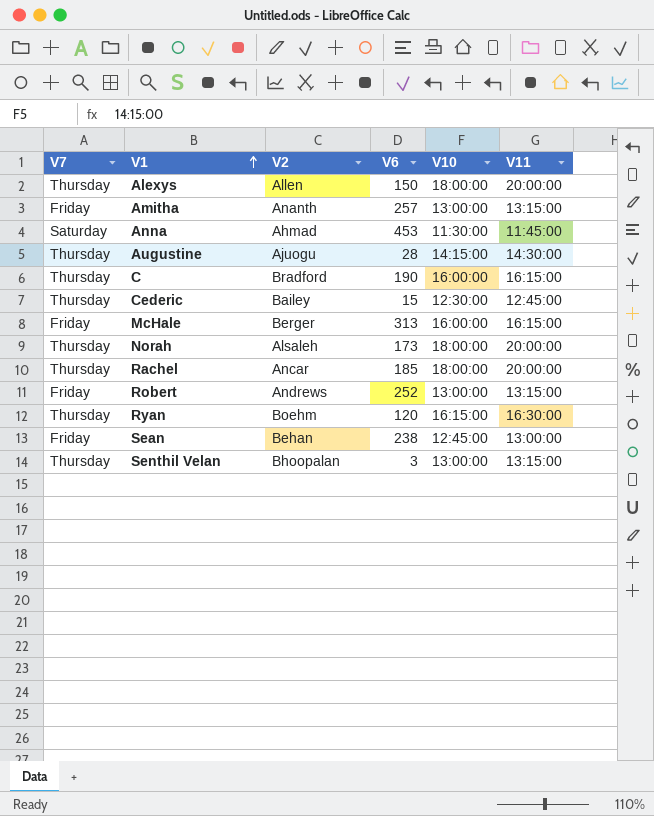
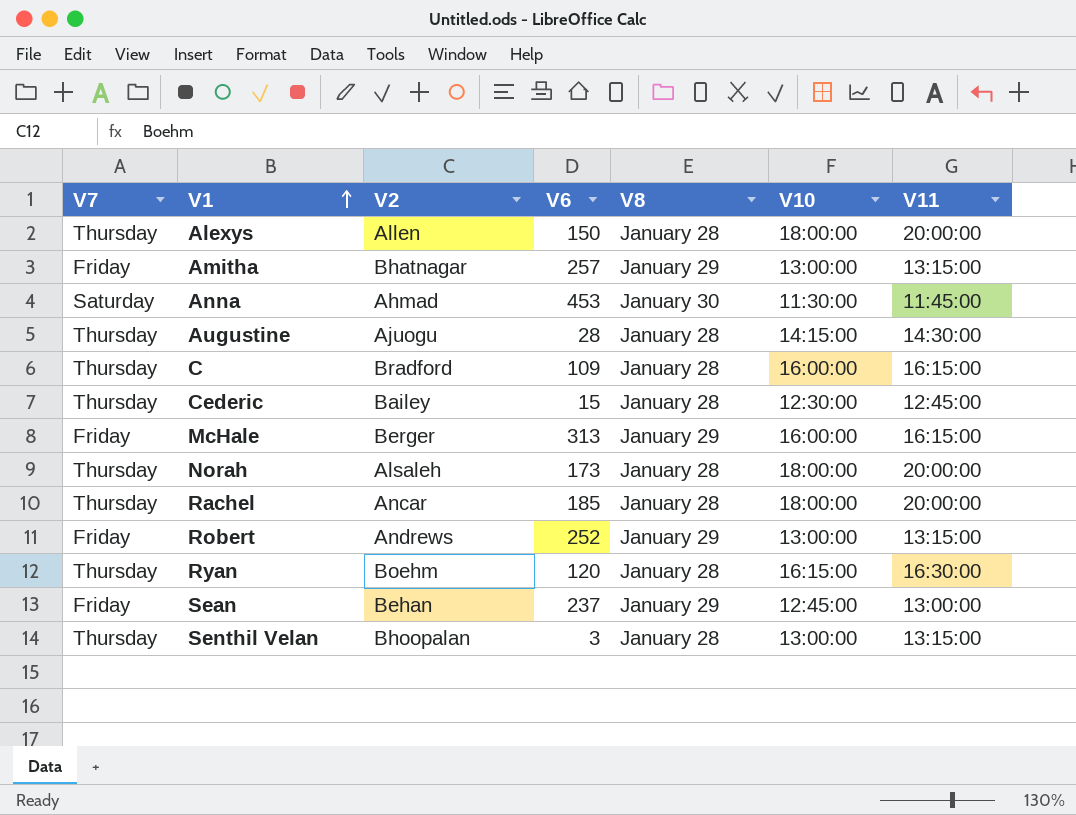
column V8 | position: none -> 5
Amitha | V2: Ananth -> Bhatnagar
C | V6: 190 -> 109
Sean | V6: 238 -> 237

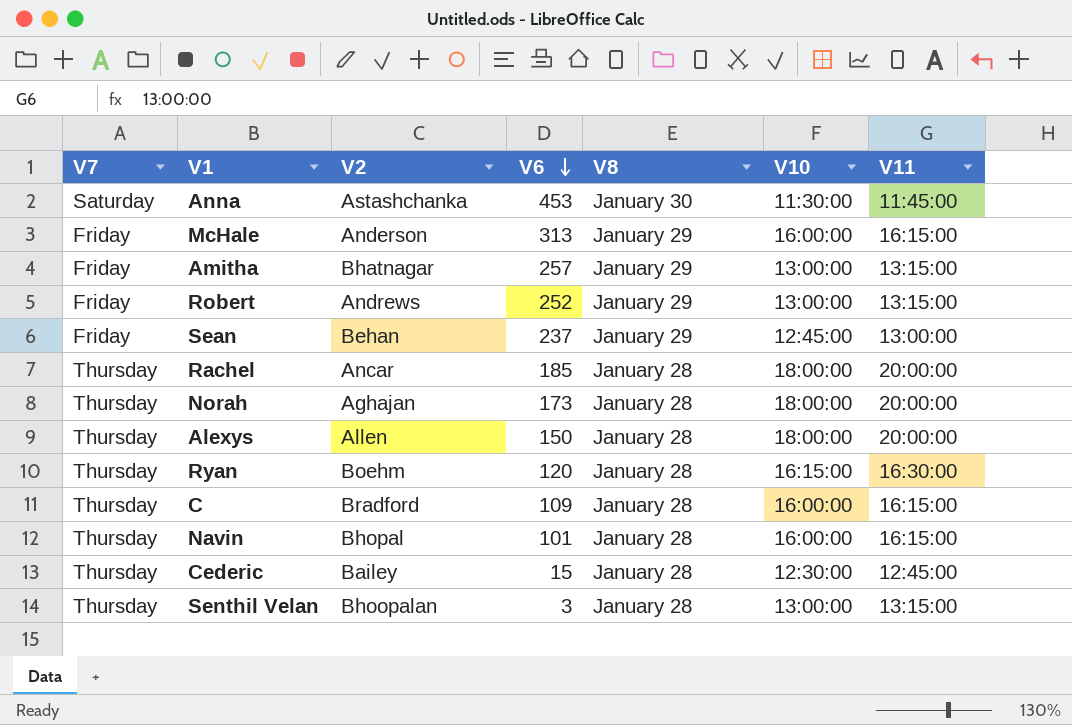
row order: V1 ascending -> V6 descending
row Augustine: Thursday | Ajuogu | 28 | January 28 | 14:15:00 | 14:30:00 -> none
Anna | V2: Ahmad -> Astashchanka
McHale | V2: Berger -> Anderson
Norah | V2: Alsaleh -> Aghajan
row Navin: none -> Thursday | Bhopal | 101 | January 28 | 16:00:00 | 16:15:00

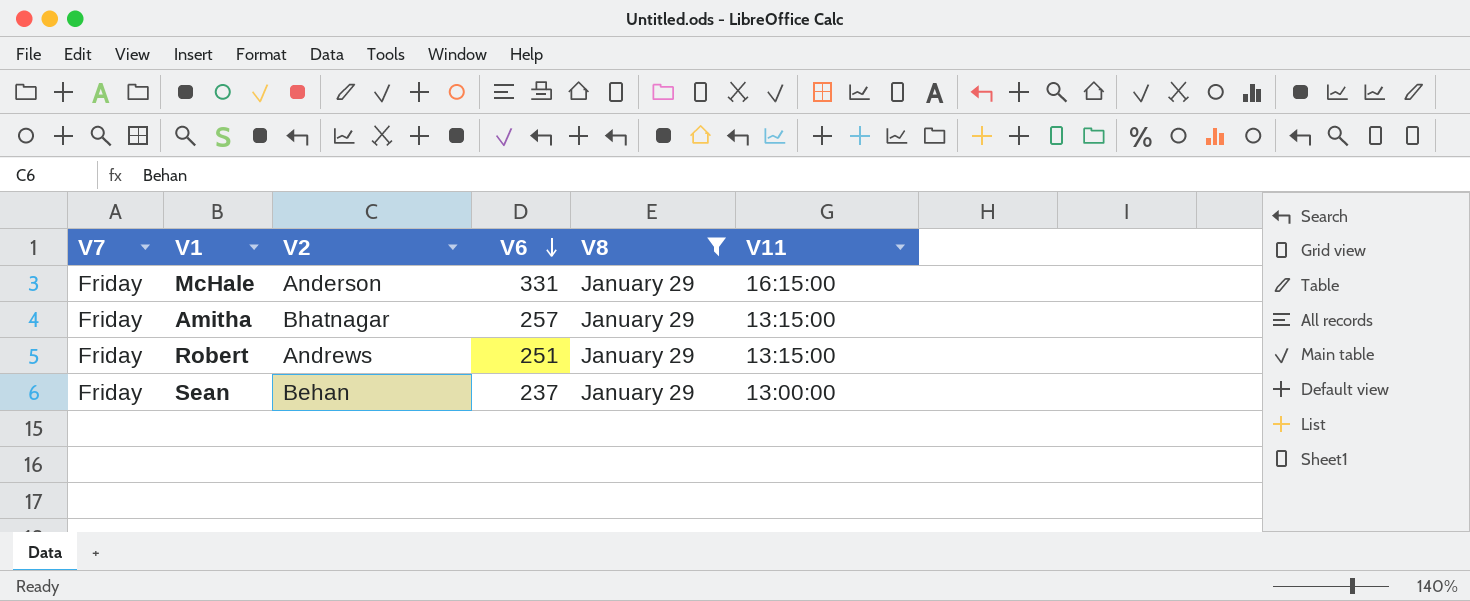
filter: none -> V8 = January 29
column V10 | position: 6 -> none
McHale | V6: 313 -> 331
Robert | V6: 252 -> 251

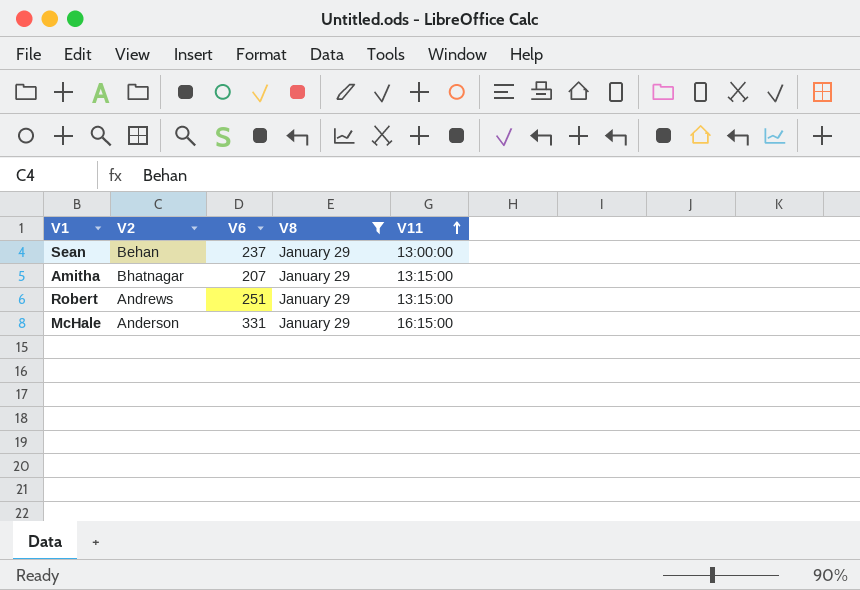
row order: V6 descending -> V11 ascending
column V7 | position: 1 -> none
Amitha | V6: 257 -> 207

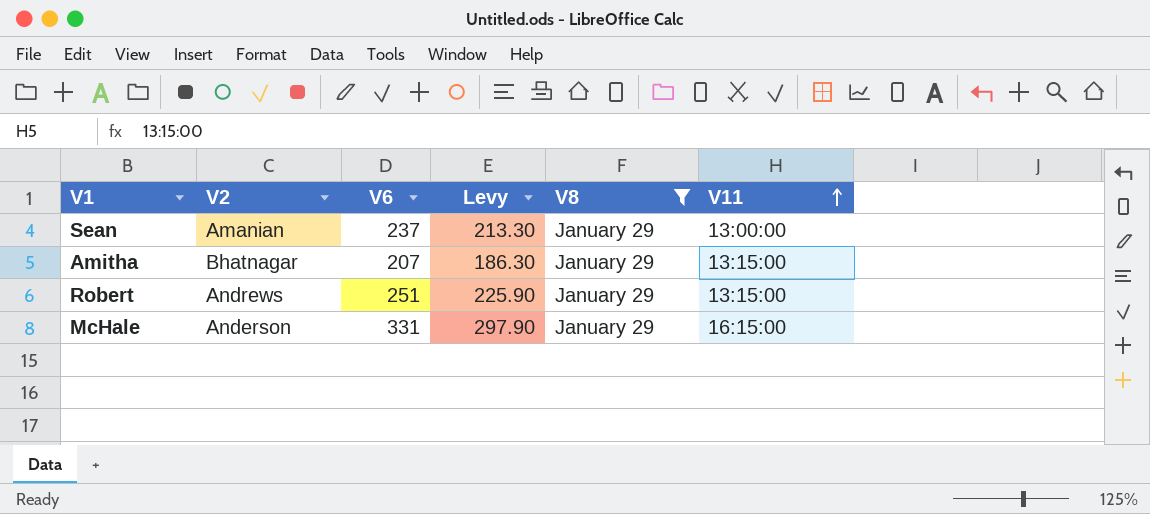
column Levy | formula: none -> [V6] * 0.9
Sean | V2: Behan -> Amanian

